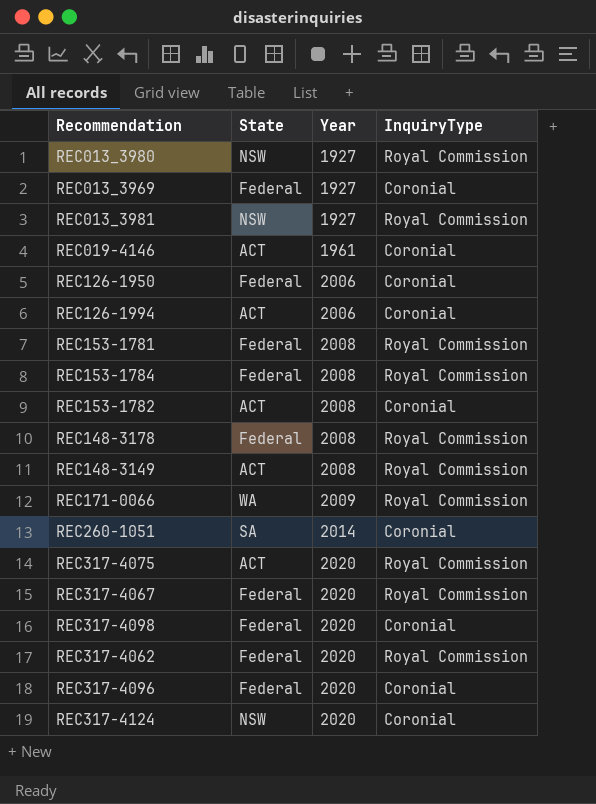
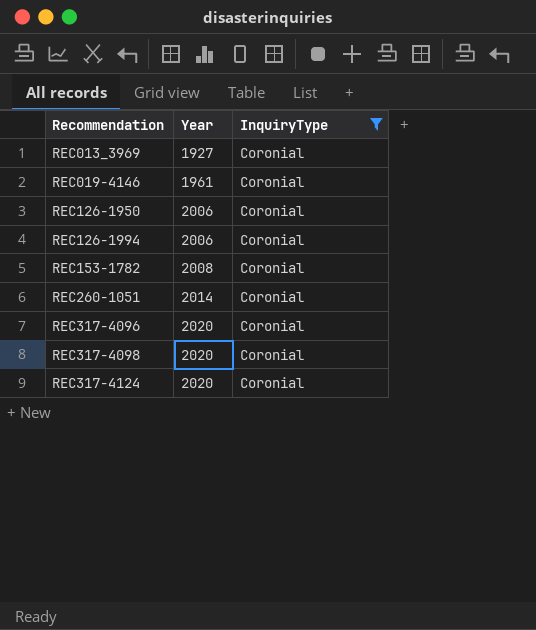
filter: none -> InquiryType = Coronial
row order: Year ascending -> Recommendation ascending
column State | position: 2 -> none

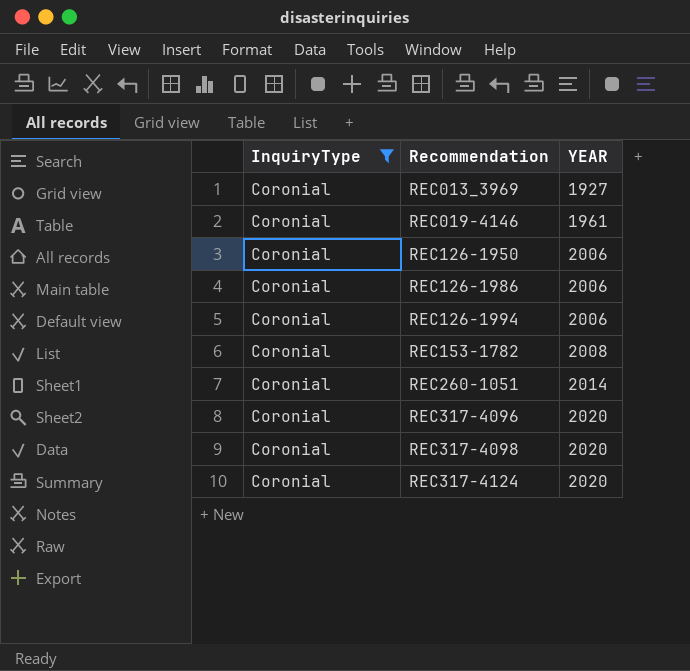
column InquiryType | position: 3 -> 1
column name: Year -> YEAR
row REC126-1986: none -> Coronial | 2006

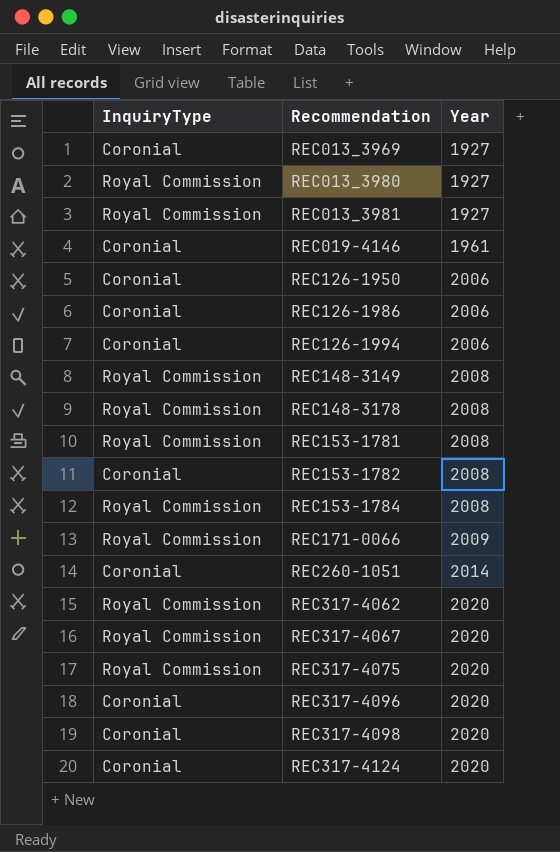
filter: InquiryType = Coronial -> none
column name: YEAR -> Year

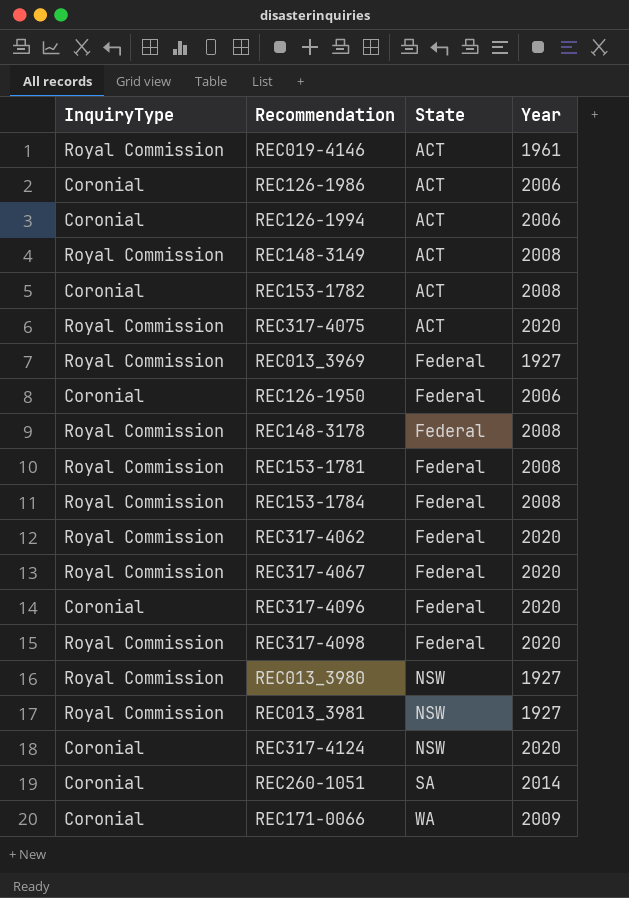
row order: Recommendation ascending -> State ascending
column State | position: none -> 3
REC019-4146 | InquiryType: Coronial -> Royal Commission
REC013_3969 | InquiryType: Coronial -> Royal Commission
REC317-4098 | InquiryType: Coronial -> Royal Commission
REC171-0066 | InquiryType: Royal Commission -> Coronial

